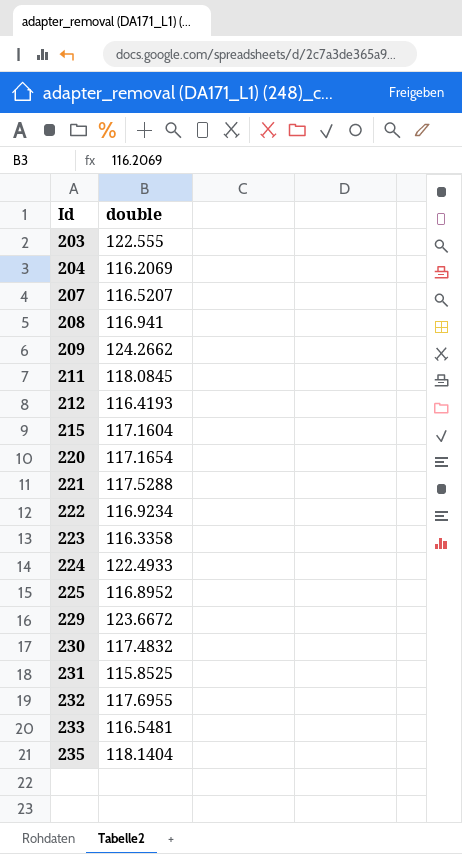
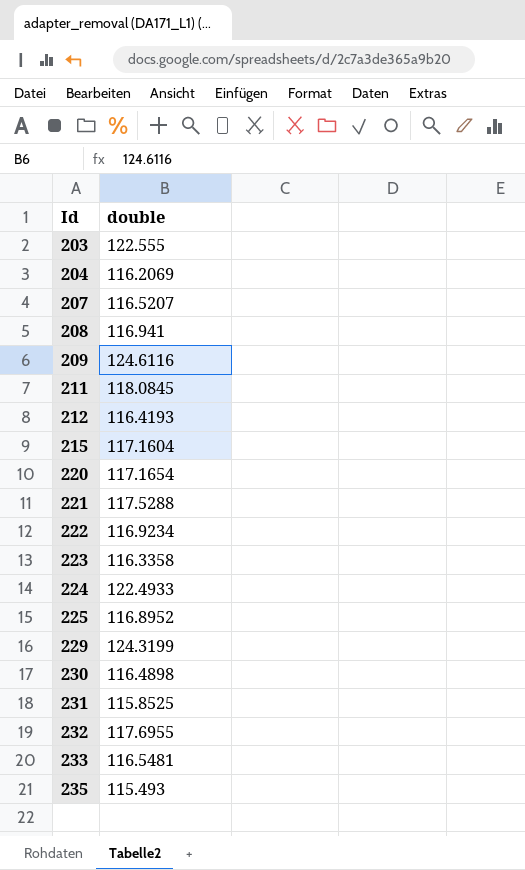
209 | double: 124.2662 -> 124.6116
229 | double: 123.6672 -> 124.3199
230 | double: 117.4832 -> 116.4898
235 | double: 118.1404 -> 115.493

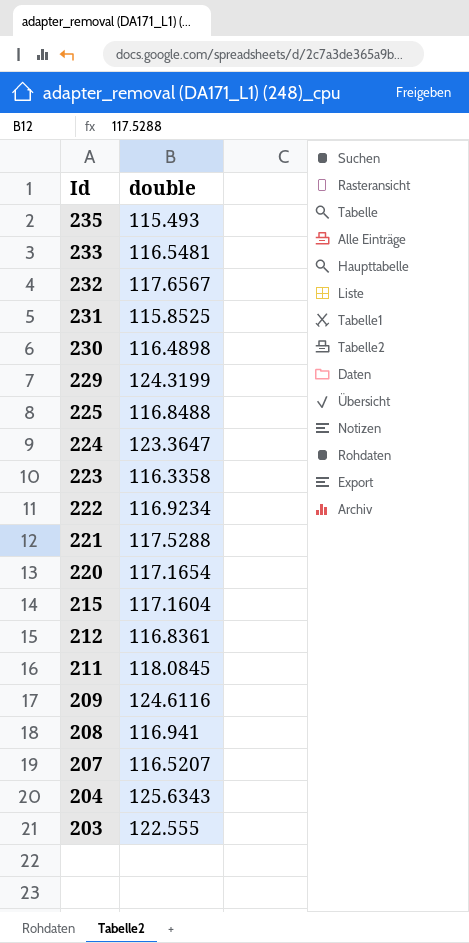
row order: Id ascending -> Id descending
232 | double: 117.6955 -> 117.6567
225 | double: 116.8952 -> 116.8488
224 | double: 122.4933 -> 123.3647
212 | double: 116.4193 -> 116.8361
204 | double: 116.2069 -> 125.6343

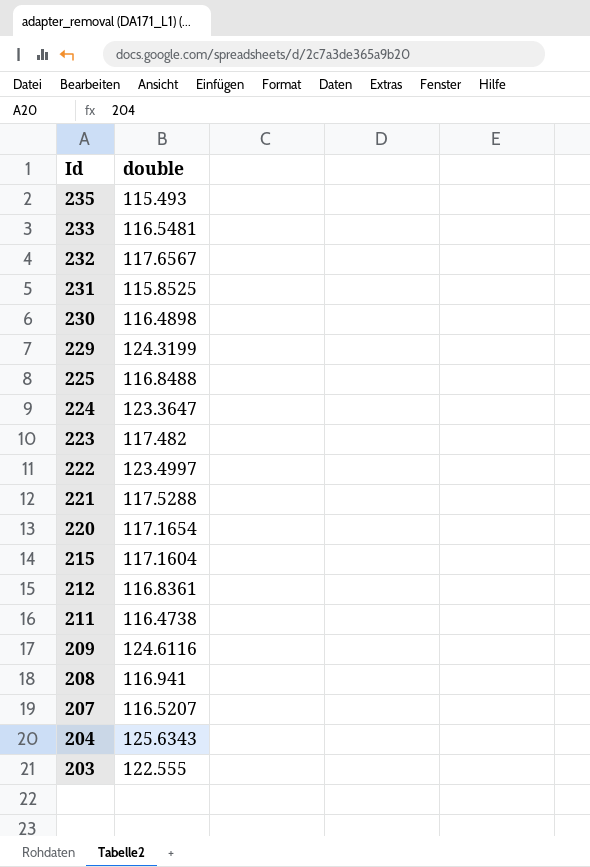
223 | double: 116.3358 -> 117.482
222 | double: 116.9234 -> 123.4997
211 | double: 118.0845 -> 116.4738

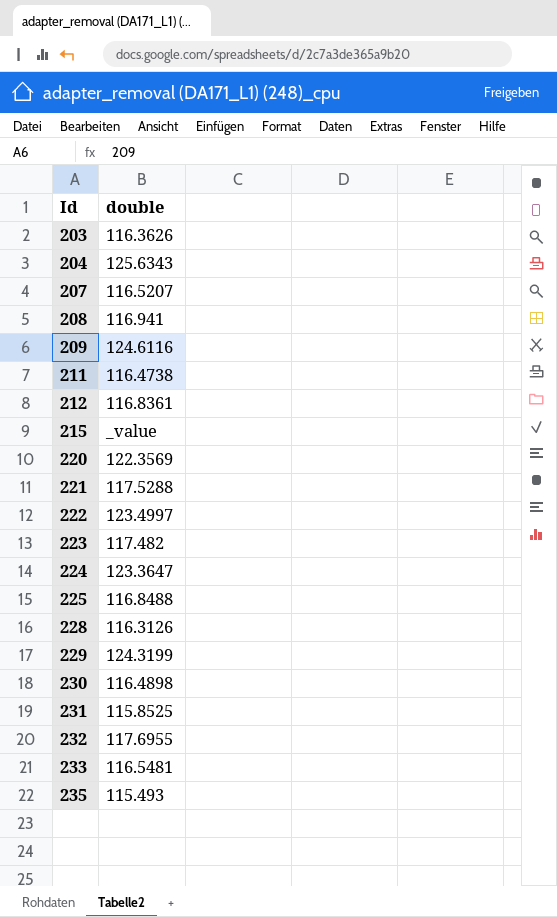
row order: Id descending -> Id ascending
203 | double: 122.555 -> 116.3626
215 | double: 117.1604 -> _value
220 | double: 117.1654 -> 122.3569
row 228: none -> 116.3126
232 | double: 117.6567 -> 117.6955

